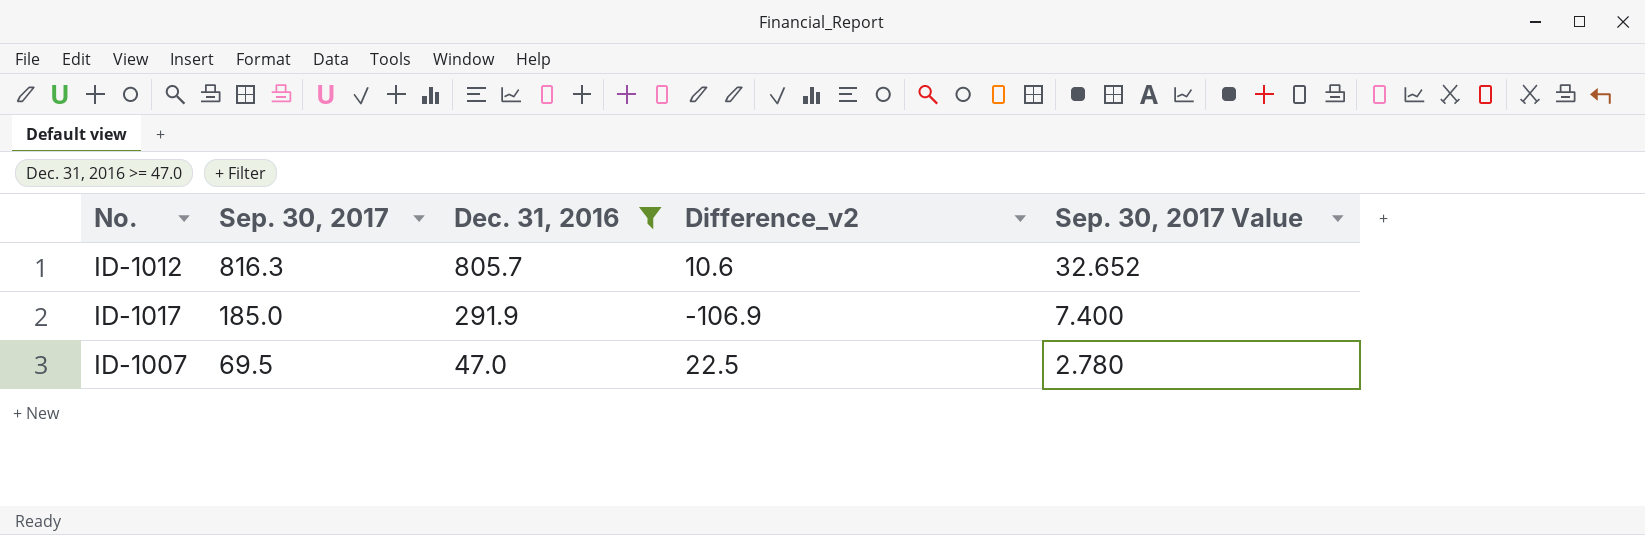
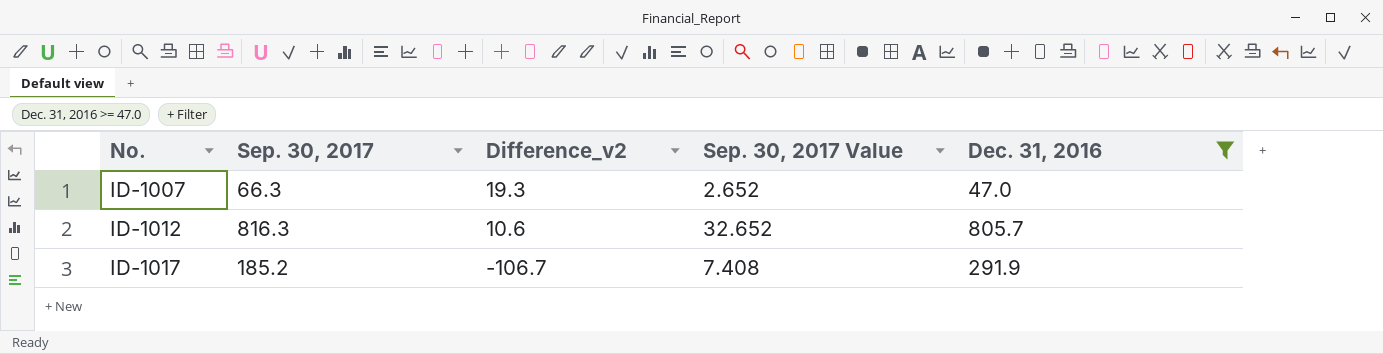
row order: Sep. 30, 2017 descending -> No. ascending
column Dec. 31, 2016 | position: 3 -> 5
ID-1007 | Sep. 30, 2017: 69.5 -> 66.3
ID-1007 | Difference_v2: 22.5 -> 19.3
ID-1007 | Sep. 30, 2017 Value: 2.780 -> 2.652
ID-1017 | Sep. 30, 2017: 185.0 -> 185.2
ID-1017 | Difference_v2: -106.9 -> -106.7
ID-1017 | Sep. 30, 2017 Value: 7.400 -> 7.408

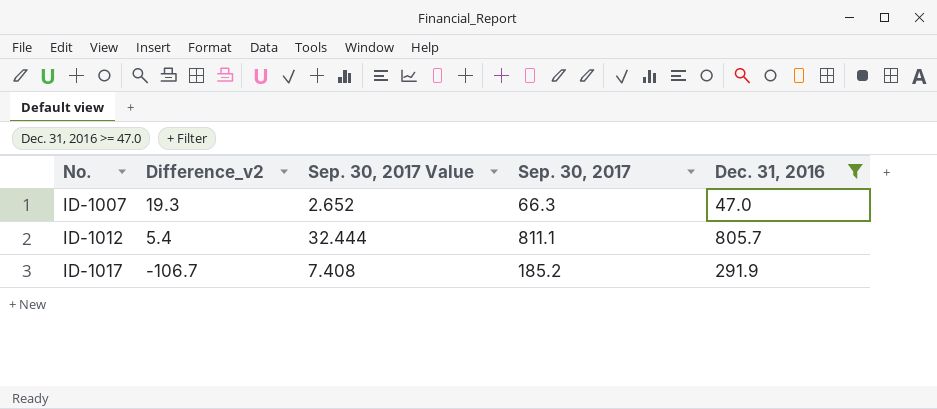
column Sep. 30, 2017 | position: 2 -> 4
ID-1012 | Difference_v2: 10.6 -> 5.4
ID-1012 | Sep. 30, 2017 Value: 32.652 -> 32.444
ID-1012 | Sep. 30, 2017: 816.3 -> 811.1

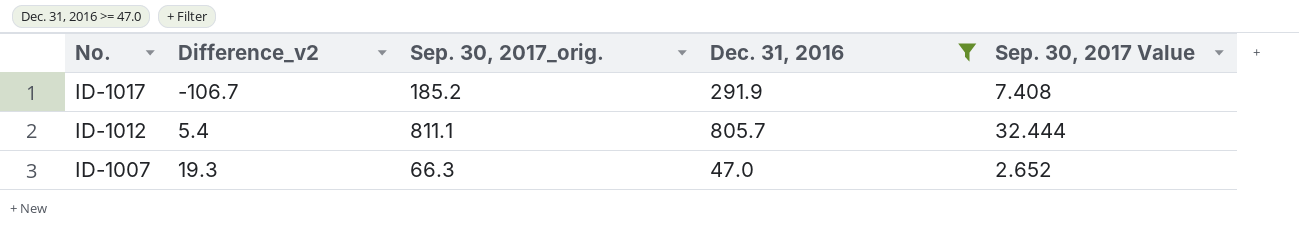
row order: No. ascending -> No. descending
column name: Sep. 30, 2017 -> Sep. 30, 2017_orig.
column Sep. 30, 2017 Value | position: 3 -> 5

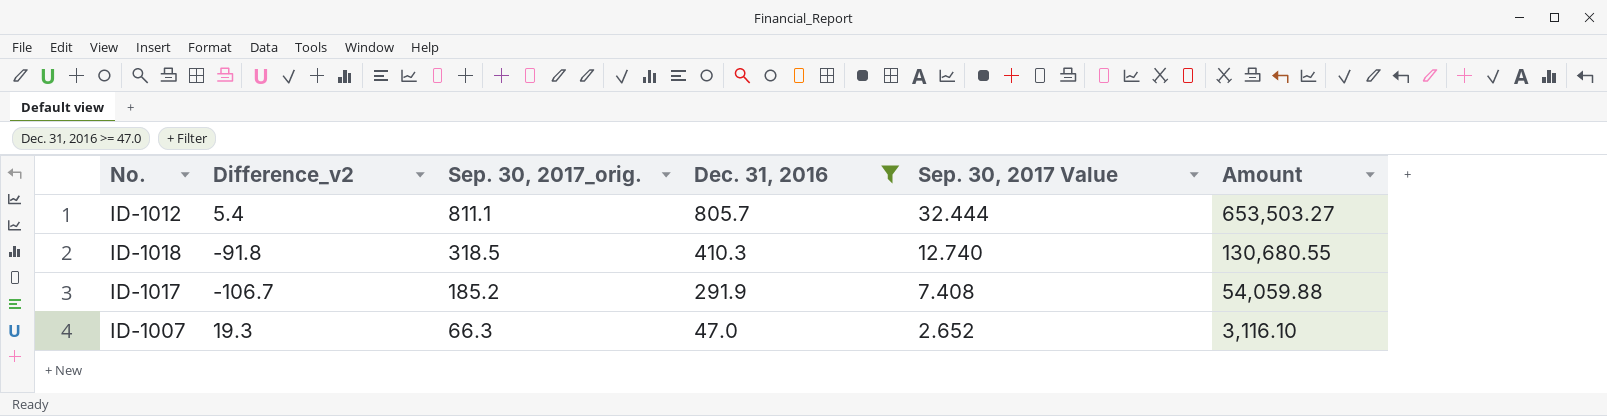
row order: No. descending -> Sep. 30, 2017_orig. descending
column Amount | formula: none -> [Sep. 30, 2017_orig.] * [Dec. 31, 2016]
row ID-1018: none -> -91.8 | 318.5 | 410.3 | 12.740 | 130,680.55

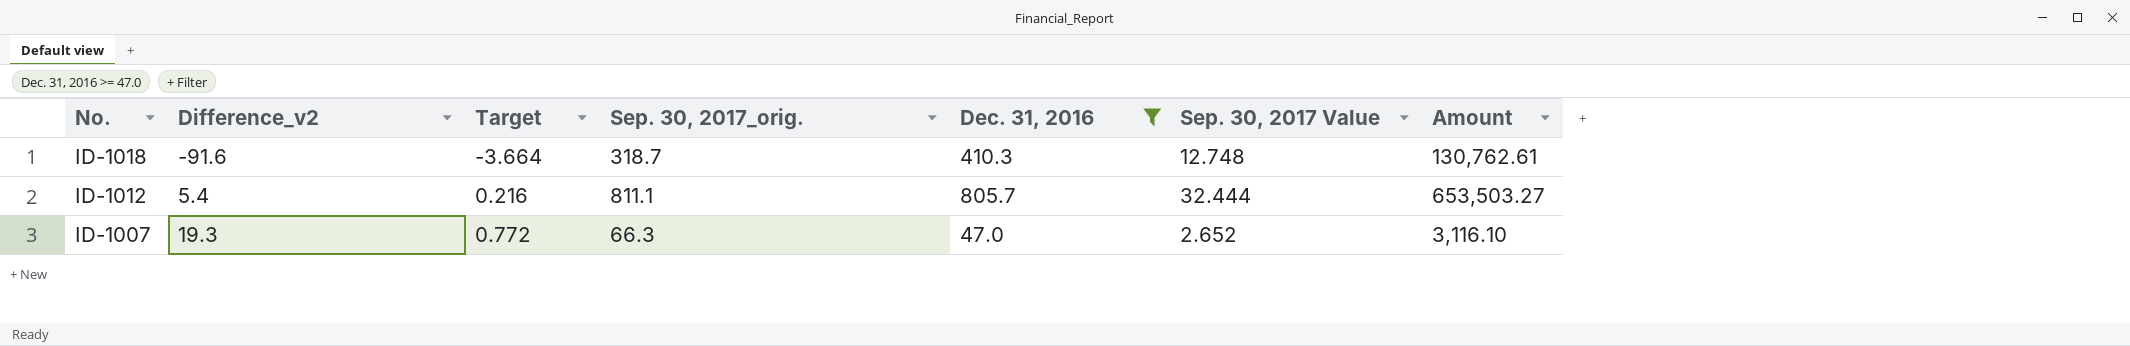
row order: Sep. 30, 2017_orig. descending -> No. descending
column Target | formula: none -> [Difference_v2] * 0.04
row ID-1017: -106.7 | 185.2 | 291.9 | 7.408 | 54,059.88 -> none
ID-1018 | Difference_v2: -91.8 -> -91.6
ID-1018 | Sep. 30, 2017_orig.: 318.5 -> 318.7
ID-1018 | Sep. 30, 2017 Value: 12.740 -> 12.748
ID-1018 | Amount: 130,680.55 -> 130,762.61

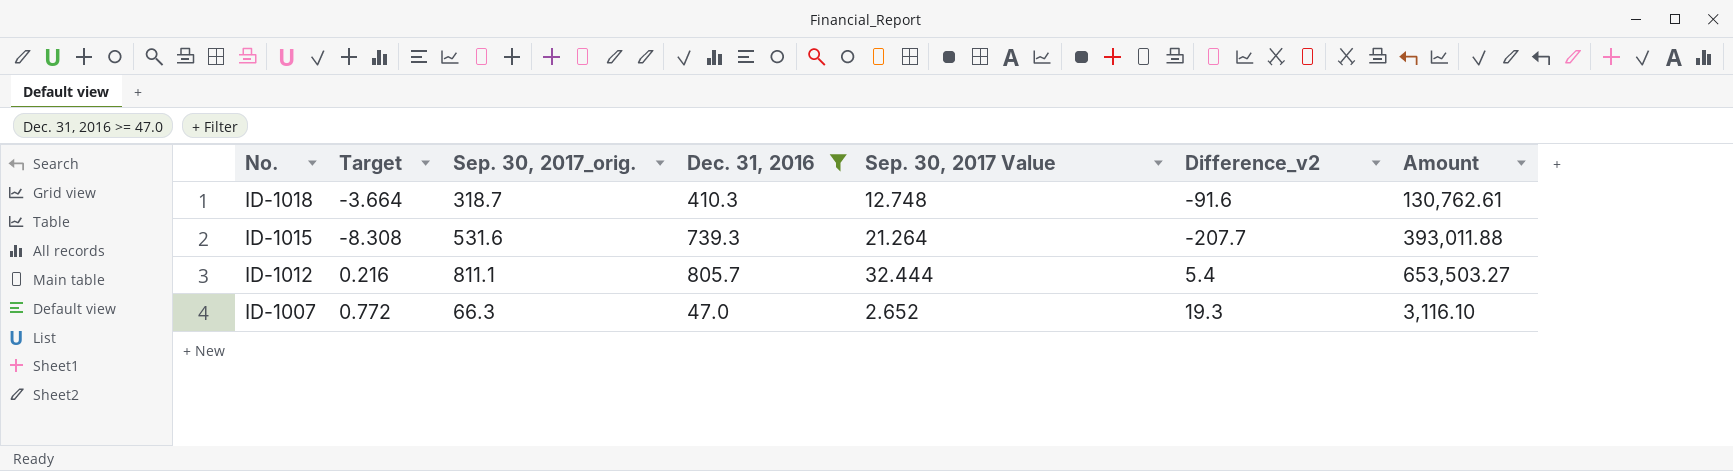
column Difference_v2 | position: 2 -> 6
row ID-1015: none -> -8.308 | 531.6 | 739.3 | 21.264 | -207.7 | 393,011.88

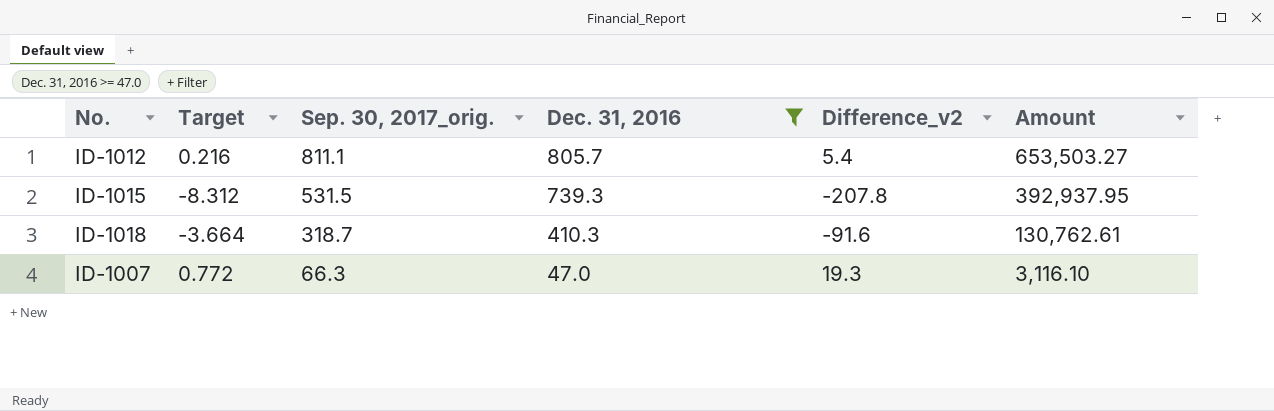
row order: No. descending -> Sep. 30, 2017_orig. descending
column Sep. 30, 2017 Value | formula: [Sep. 30, 2017_orig.] * 0.04 -> none
ID-1015 | Target: -8.308 -> -8.312
ID-1015 | Sep. 30, 2017_orig.: 531.6 -> 531.5
ID-1015 | Difference_v2: -207.7 -> -207.8
ID-1015 | Amount: 393,011.88 -> 392,937.95

